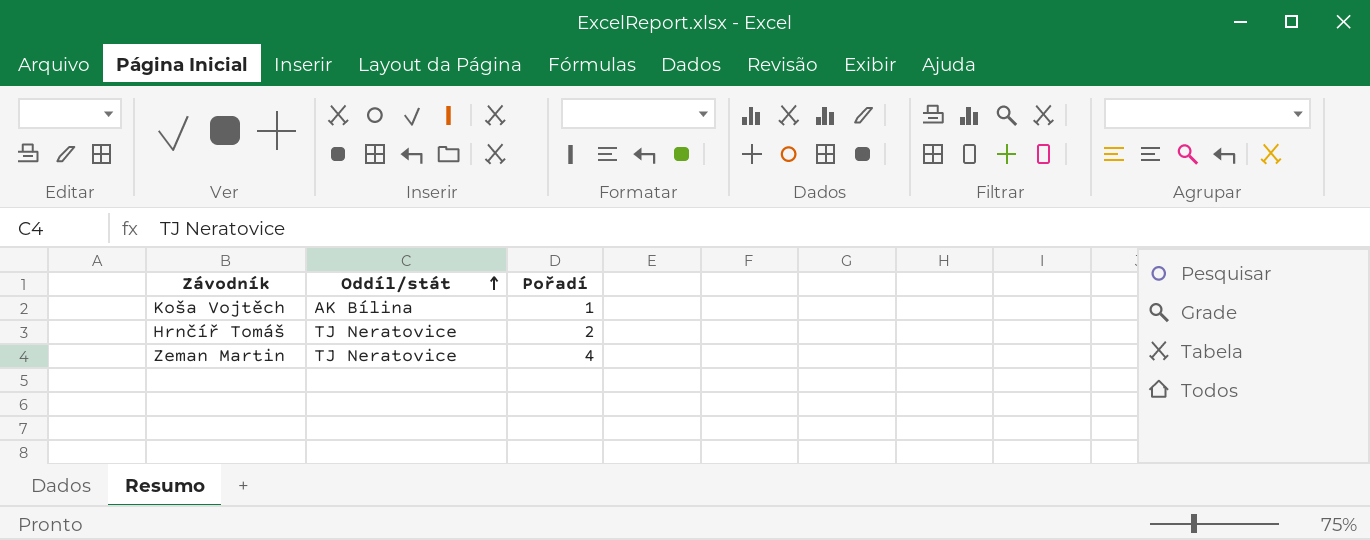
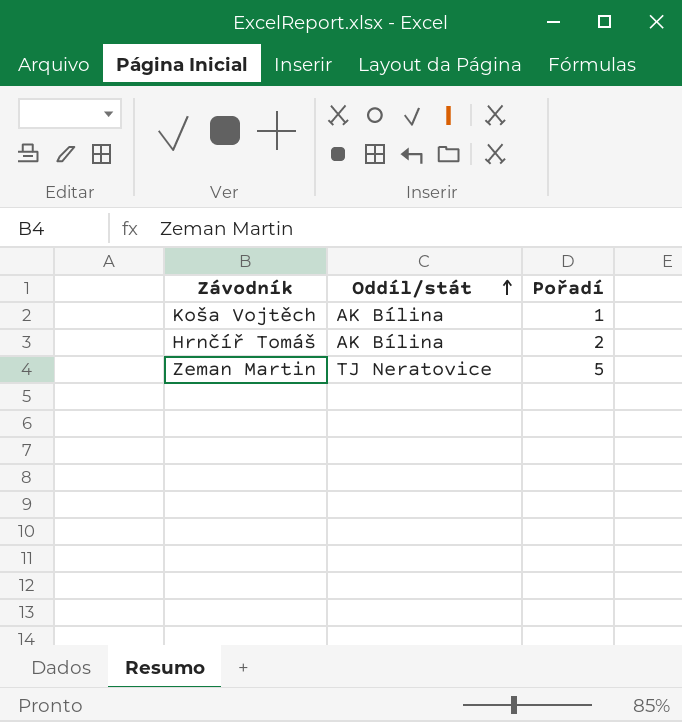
Hrnčíř Tomáš | Oddíl/stát: TJ Neratovice -> AK Bílina
Zeman Martin | Pořadí: 4 -> 5

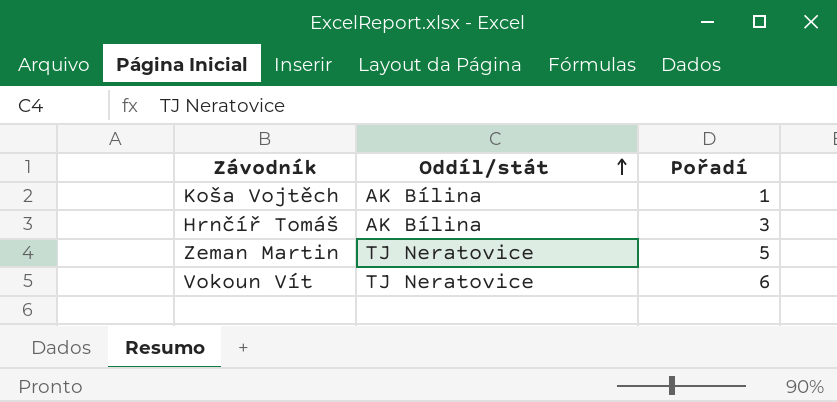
Hrnčíř Tomáš | Pořadí: 2 -> 3
row Vokoun Vít: none -> TJ Neratovice | 6

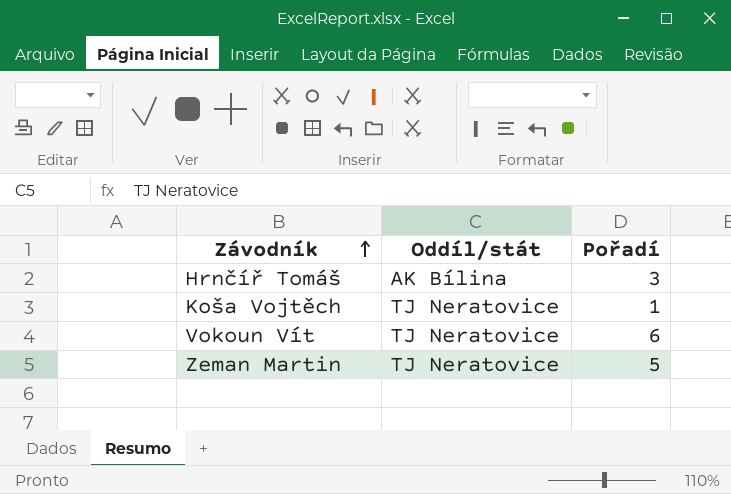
row order: Oddíl/stát ascending -> Závodník ascending
Koša Vojtěch | Oddíl/stát: AK Bílina -> TJ Neratovice

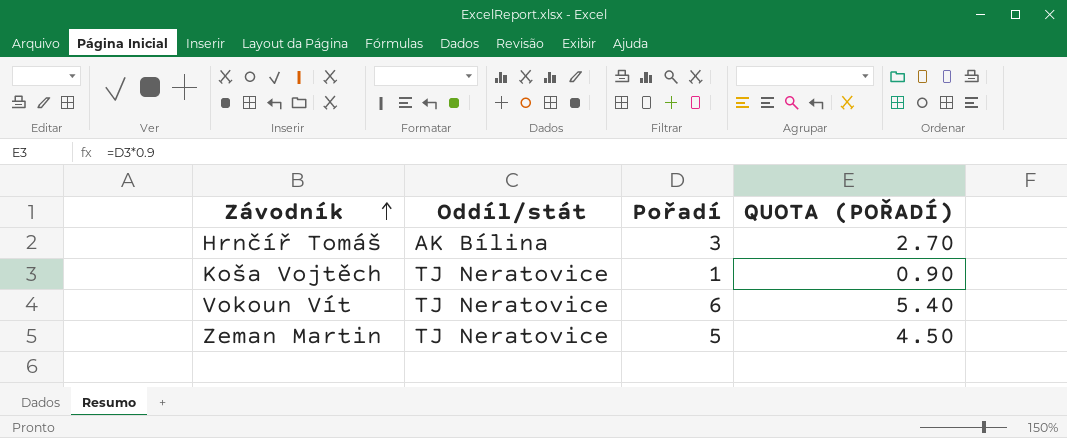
column QUOTA (POŘADÍ) | formula: none -> [Pořadí] * 0.9

